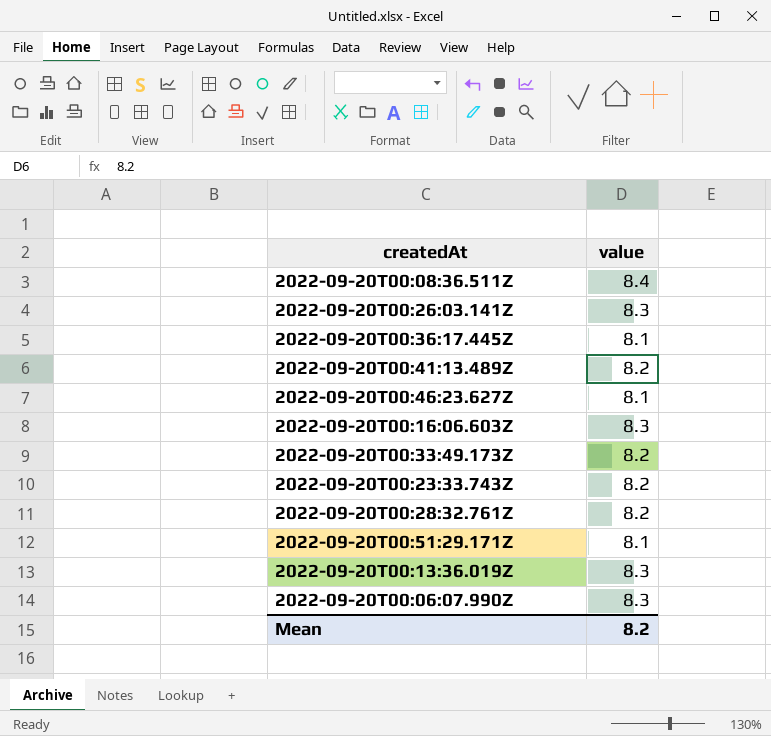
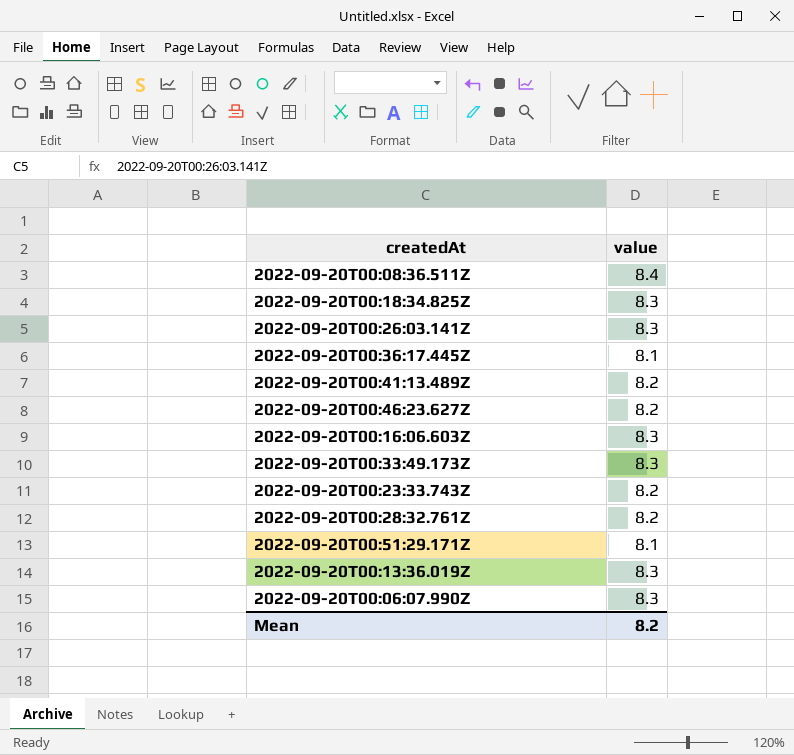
row 2022-09-20T00:18:34.825Z: none -> 8.3
2022-09-20T00:46:23.627Z | value: 8.1 -> 8.2
2022-09-20T00:33:49.173Z | value: 8.2 -> 8.3

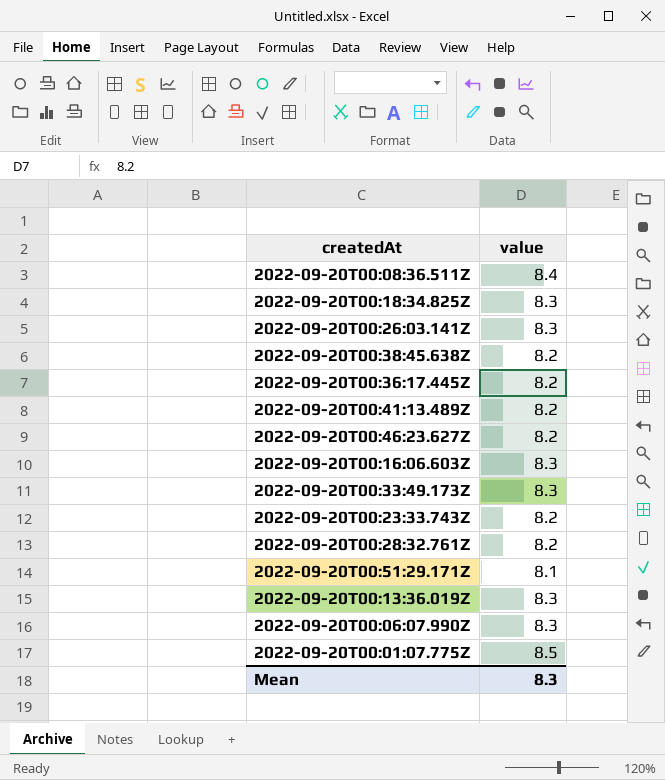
row 2022-09-20T00:38:45.638Z: none -> 8.2
2022-09-20T00:36:17.445Z | value: 8.1 -> 8.2
row 2022-09-20T00:01:07.775Z: none -> 8.5
Mean | value: 8.2 -> 8.3

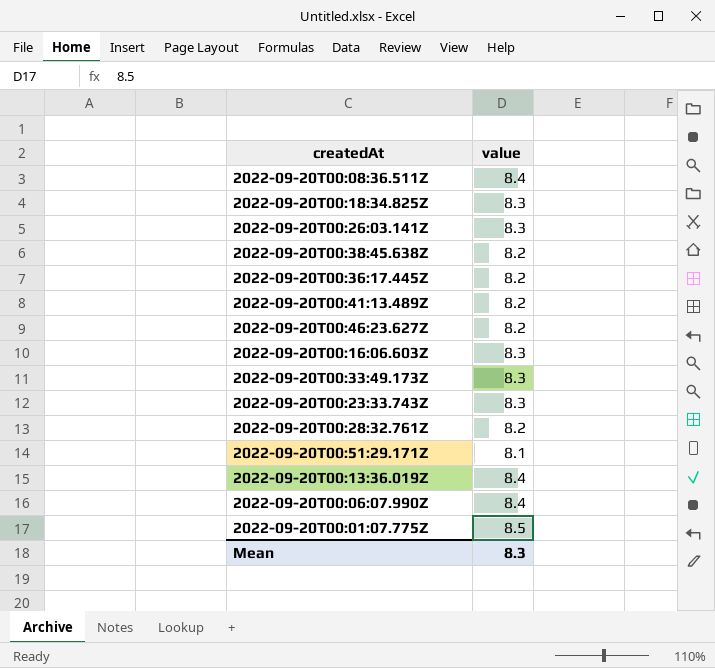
2022-09-20T00:23:33.743Z | value: 8.2 -> 8.3
2022-09-20T00:13:36.019Z | value: 8.3 -> 8.4
2022-09-20T00:06:07.990Z | value: 8.3 -> 8.4

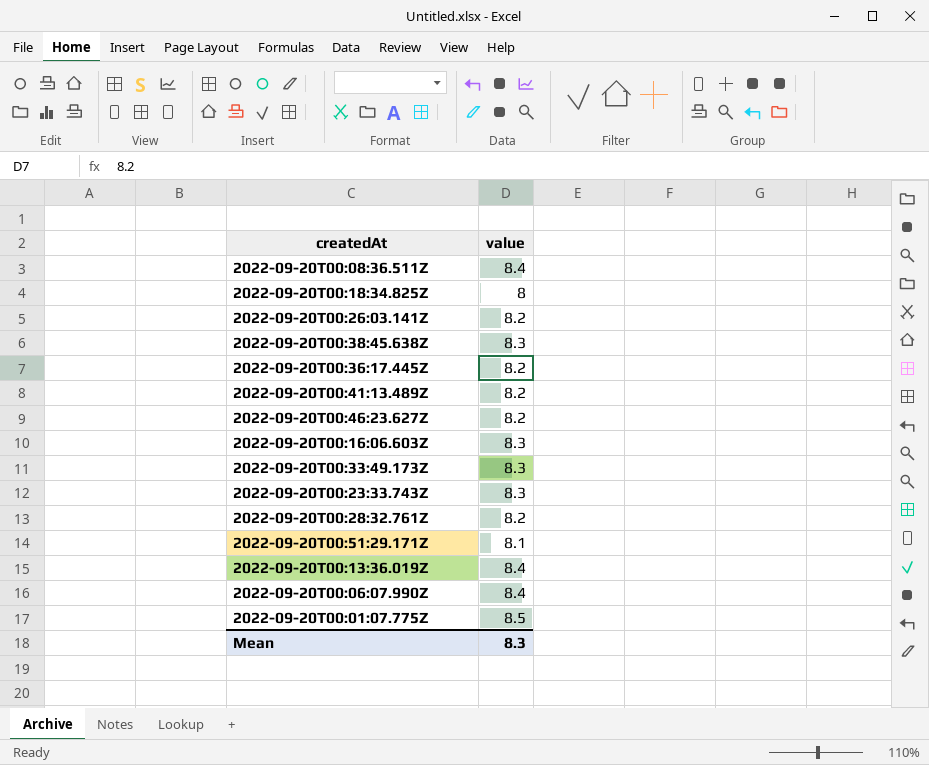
2022-09-20T00:18:34.825Z | value: 8.3 -> 8
2022-09-20T00:26:03.141Z | value: 8.3 -> 8.2
2022-09-20T00:38:45.638Z | value: 8.2 -> 8.3

